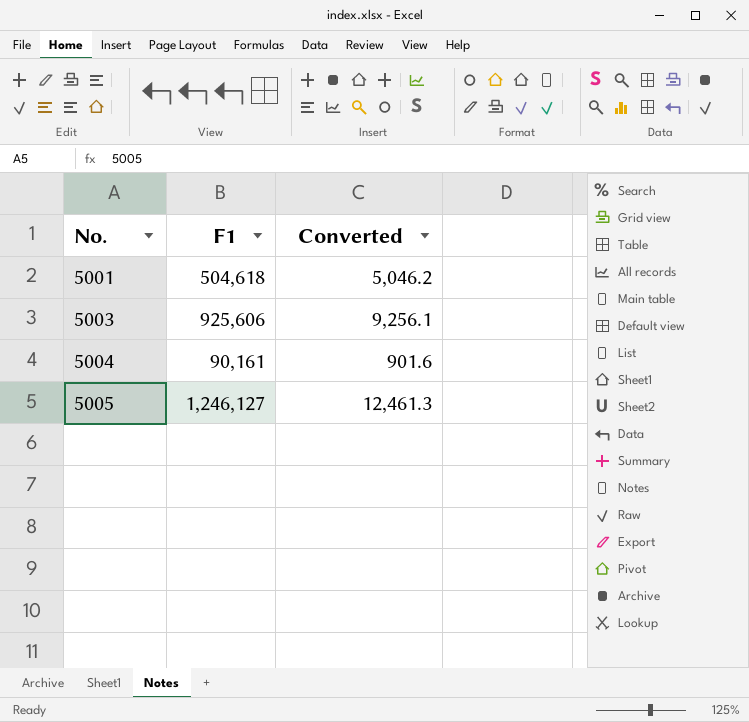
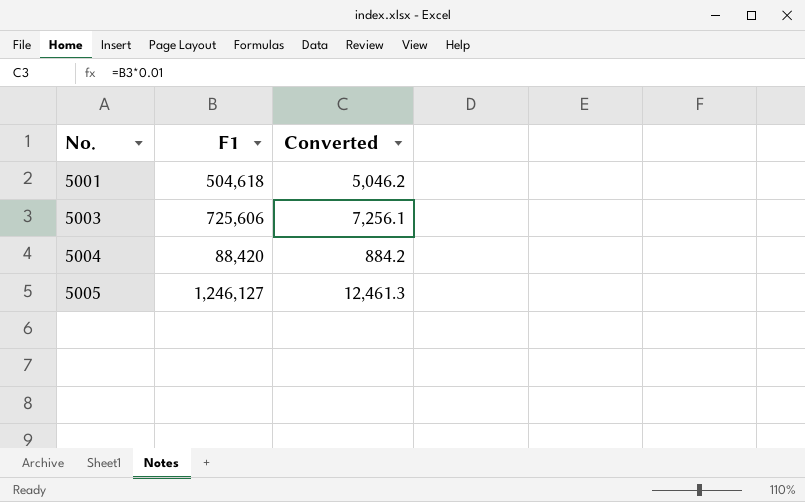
5003 | F1: 925,606 -> 725,606
5003 | Converted: 9,256.1 -> 7,256.1
5004 | F1: 90,161 -> 88,420
5004 | Converted: 901.6 -> 884.2

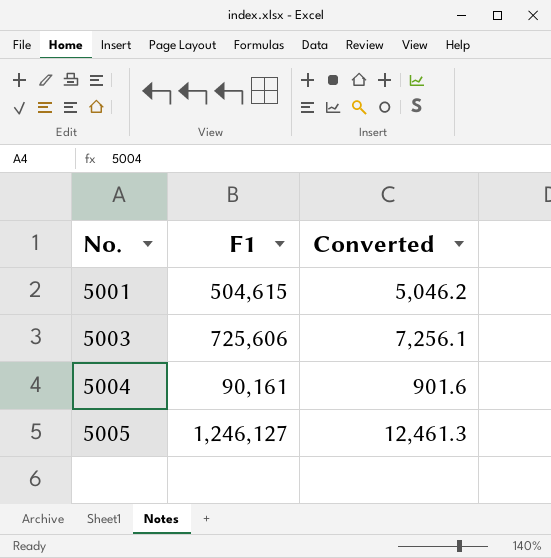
5001 | F1: 504,618 -> 504,615
5004 | F1: 88,420 -> 90,161
5004 | Converted: 884.2 -> 901.6

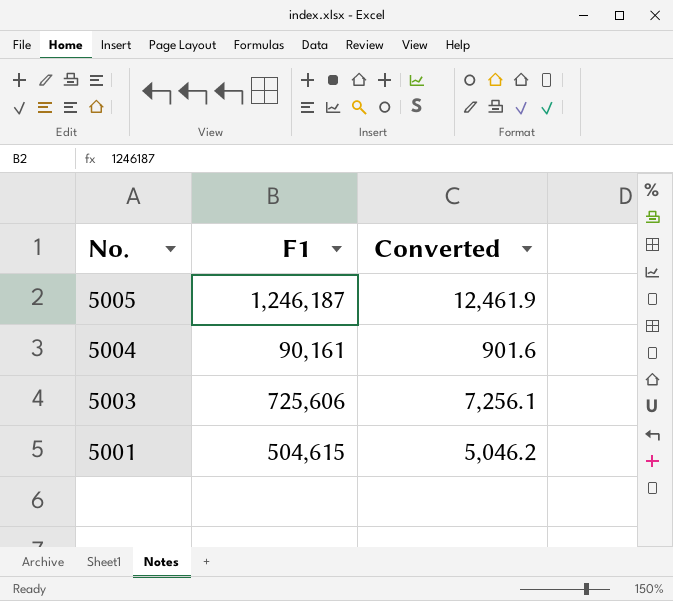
row order: No. ascending -> No. descending
5005 | F1: 1,246,127 -> 1,246,187
5005 | Converted: 12,461.3 -> 12,461.9

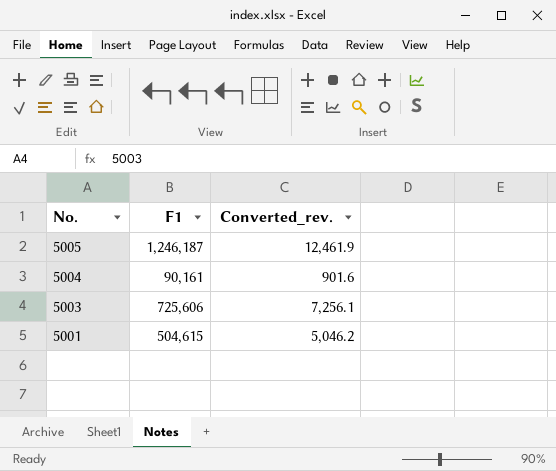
column name: Converted -> Converted_rev.

